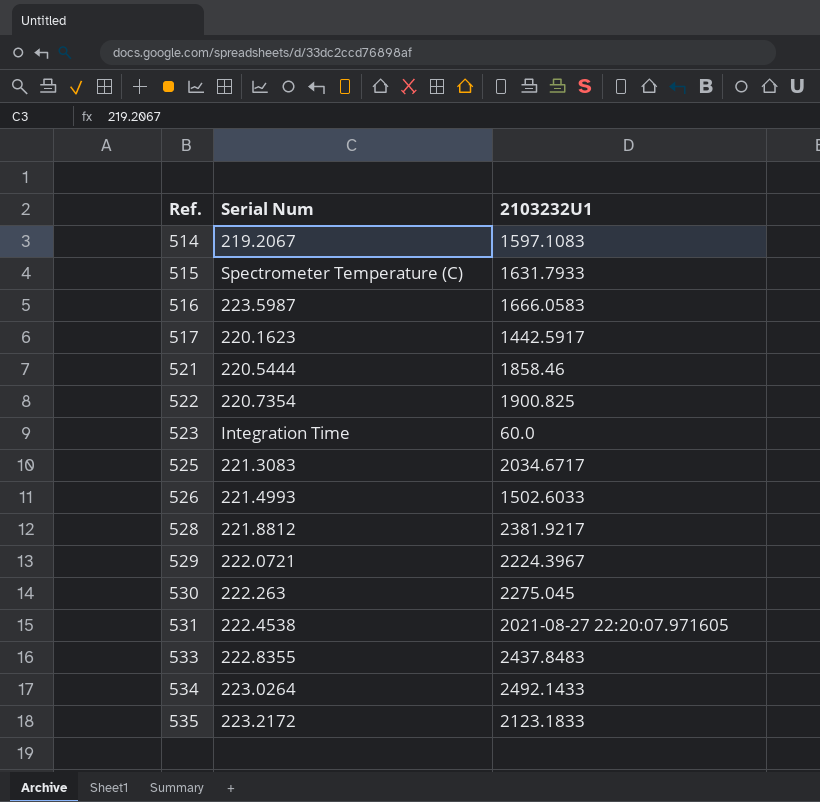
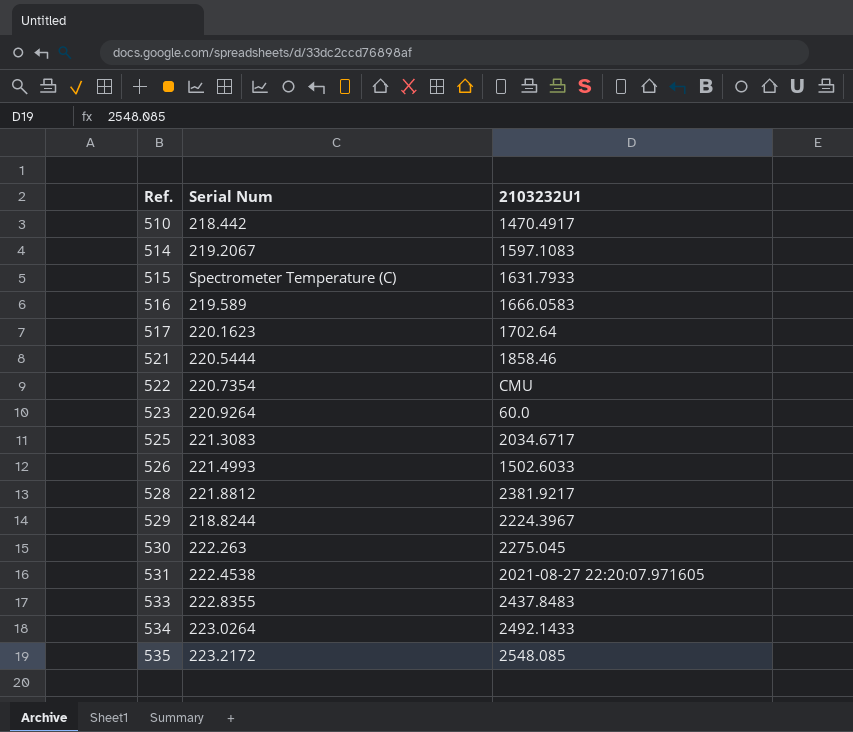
row 510: none -> 218.442 | 1470.4917
516 | Serial Num: 223.5987 -> 219.589
517 | 2103232U1: 1442.5917 -> 1702.64
522 | 2103232U1: 1900.825 -> CMU
523 | Serial Num: Integration Time -> 220.9264
529 | Serial Num: 222.0721 -> 218.8244
535 | 2103232U1: 2123.1833 -> 2548.085

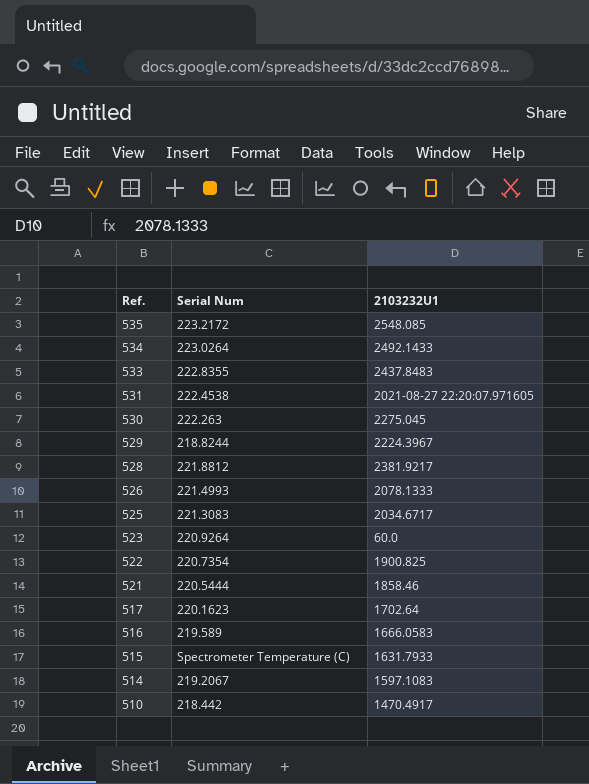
row order: Ref. ascending -> Ref. descending
526 | 2103232U1: 1502.6033 -> 2078.1333
522 | 2103232U1: CMU -> 1900.825

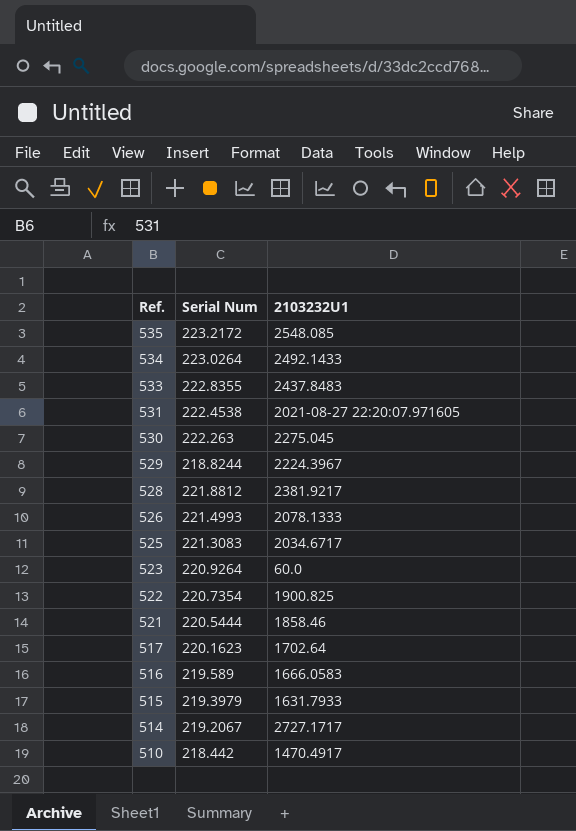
515 | Serial Num: Spectrometer Temperature (C) -> 219.3979
514 | 2103232U1: 1597.1083 -> 2727.1717

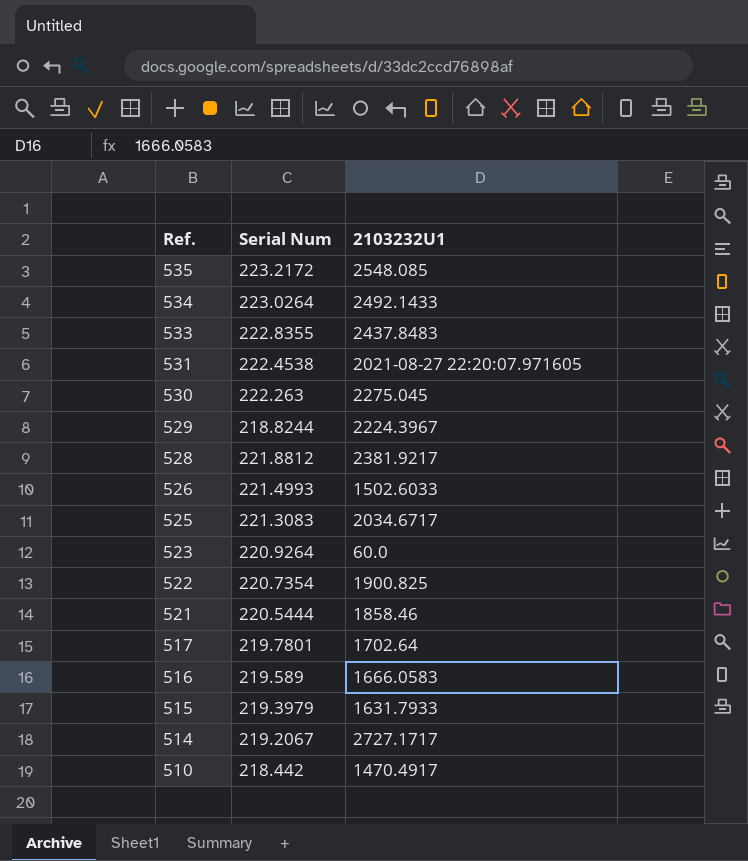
526 | 2103232U1: 2078.1333 -> 1502.6033
517 | Serial Num: 220.1623 -> 219.7801

